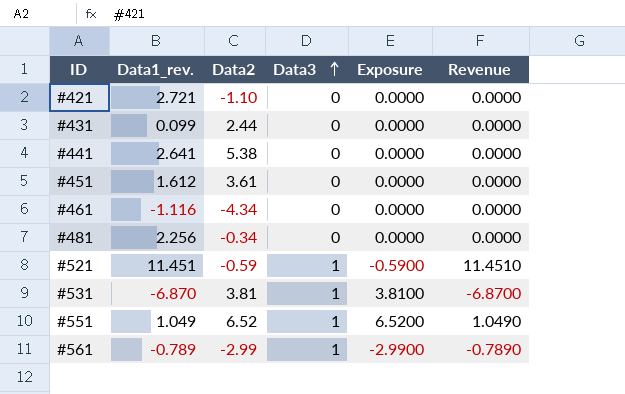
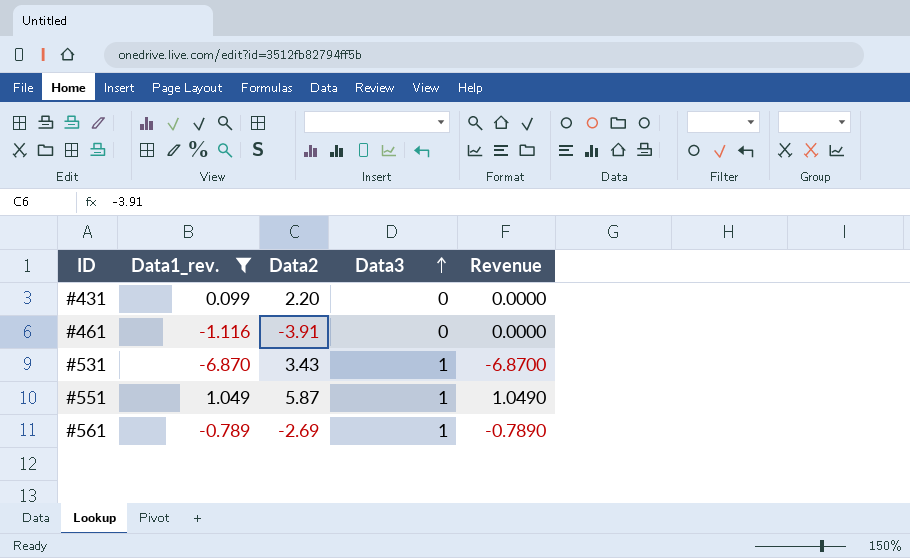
filter: none -> Data1_rev. <= 1.049
column Exposure | formula: [Data2] * [Data3] -> none
#431 | Data2: 2.44 -> 2.20
#461 | Data2: -4.34 -> -3.91
#531 | Data2: 3.81 -> 3.43
#551 | Data2: 6.52 -> 5.87
#561 | Data2: -2.99 -> -2.69

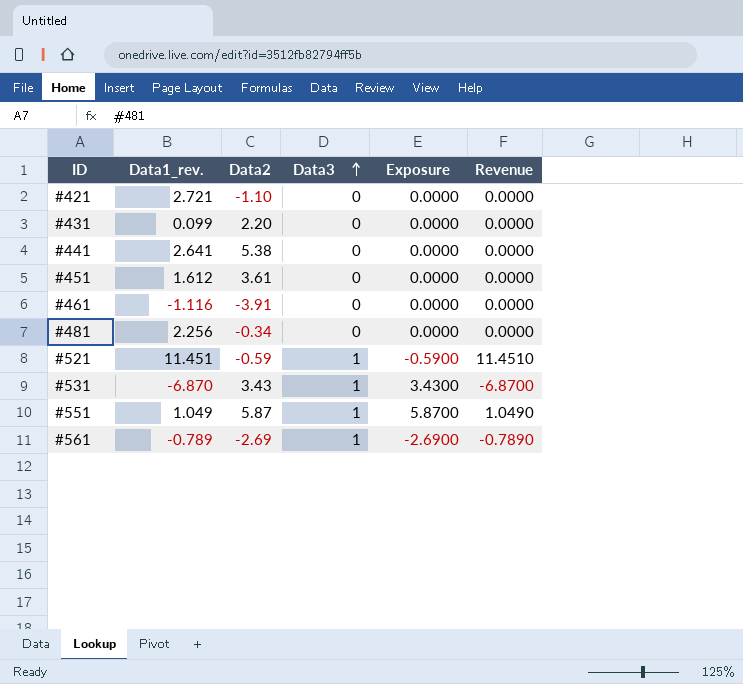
filter: Data1_rev. <= 1.049 -> none
column Exposure | formula: none -> [Data2] * [Data3]

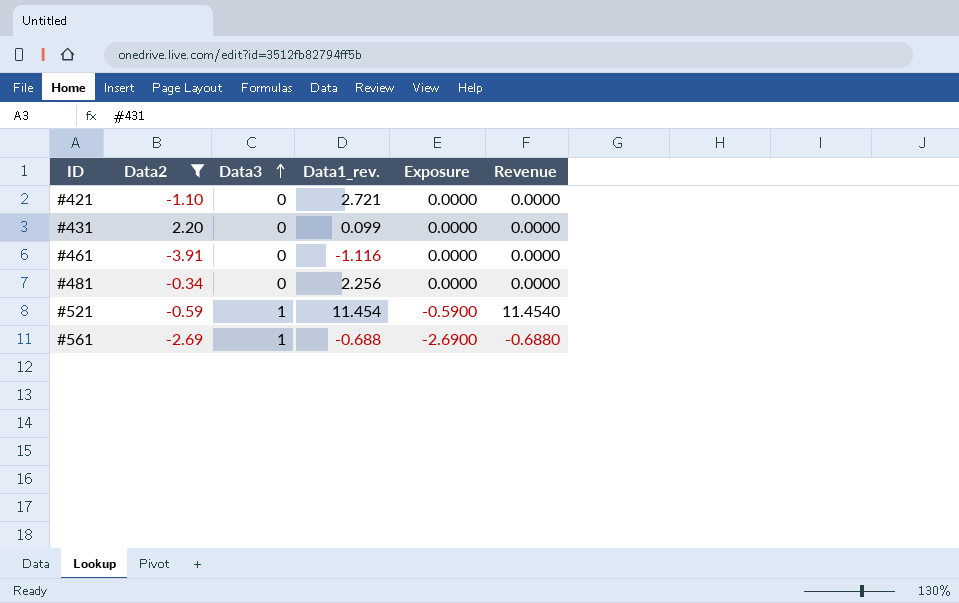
filter: none -> Data2 <= 2.20
column Data1_rev. | position: 2 -> 4
#521 | Data1_rev.: 11.451 -> 11.454
#521 | Revenue: 11.4510 -> 11.4540
#561 | Data1_rev.: -0.789 -> -0.688
#561 | Revenue: -0.7890 -> -0.6880

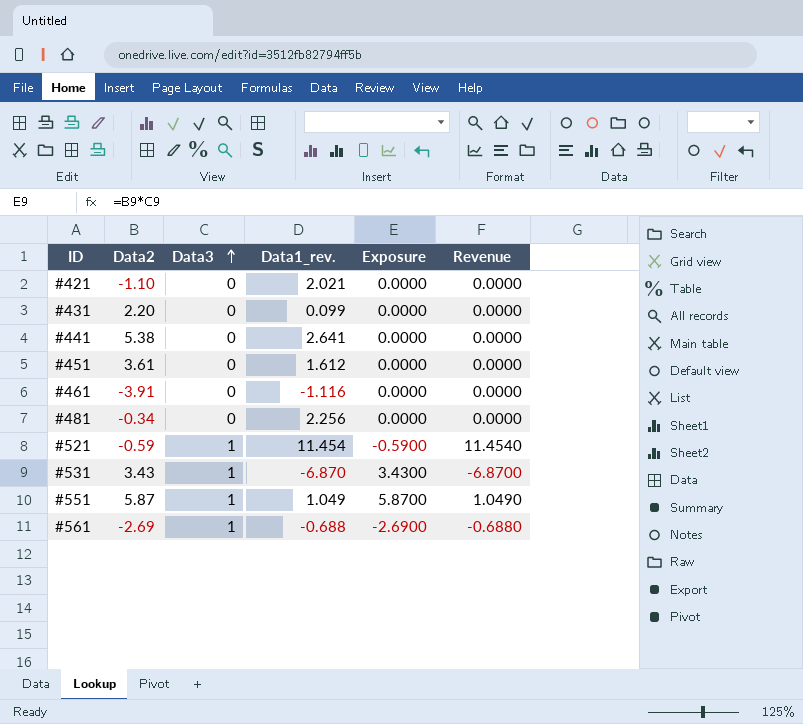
filter: Data2 <= 2.20 -> none
#421 | Data1_rev.: 2.721 -> 2.021

